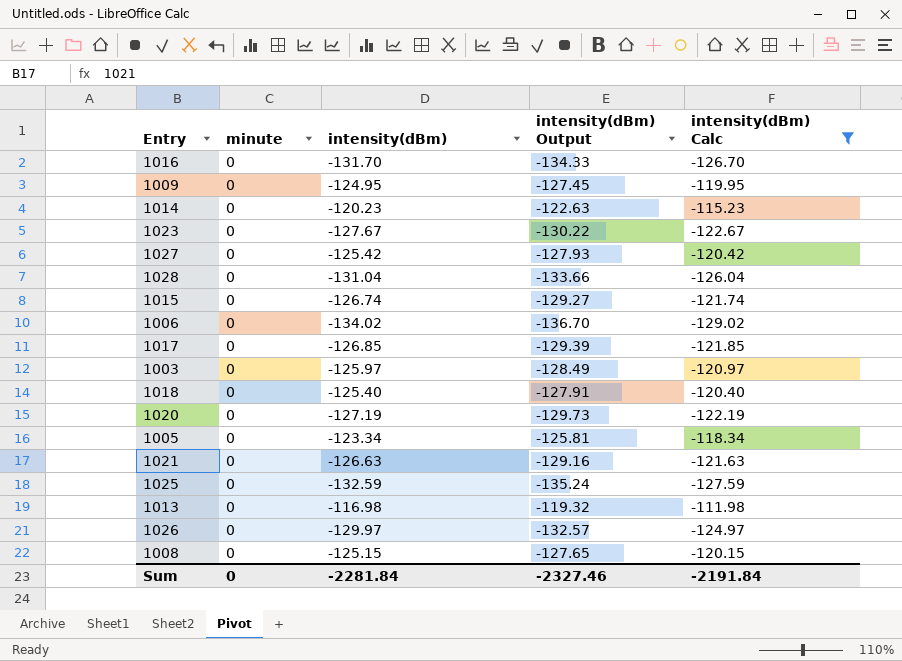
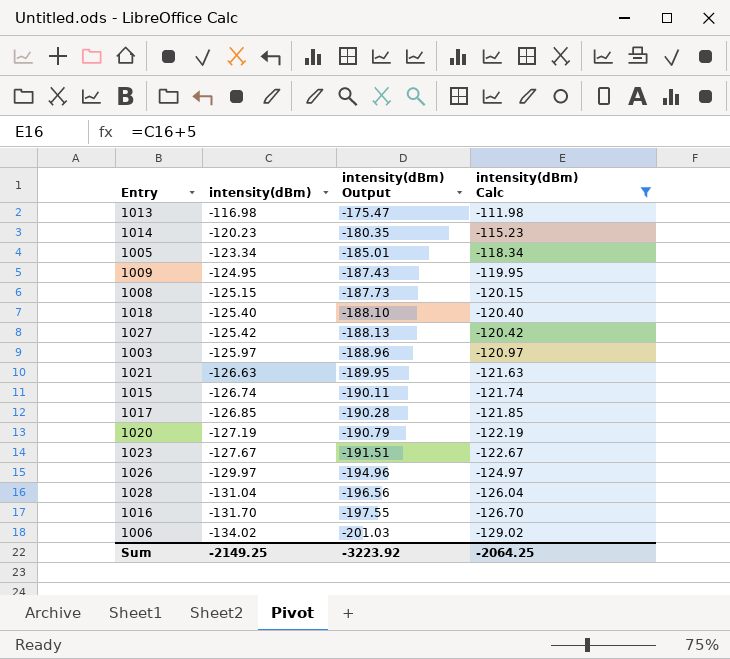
row order: none -> intensity(dBm) descending
column minute | position: 2 -> none
column intensity(dBm) Output | formula: [intensity(dBm)] * 1.02 -> [intensity(dBm)] * 1.5
row 1025: 0 | -132.59 | -135.24 | -127.59 -> none
Sum | intensity(dBm): -2281.84 -> -2149.25
Sum | intensity(dBm) Output: -2327.46 -> -3223.92
Sum | intensity(dBm) Calc: -2191.84 -> -2064.25

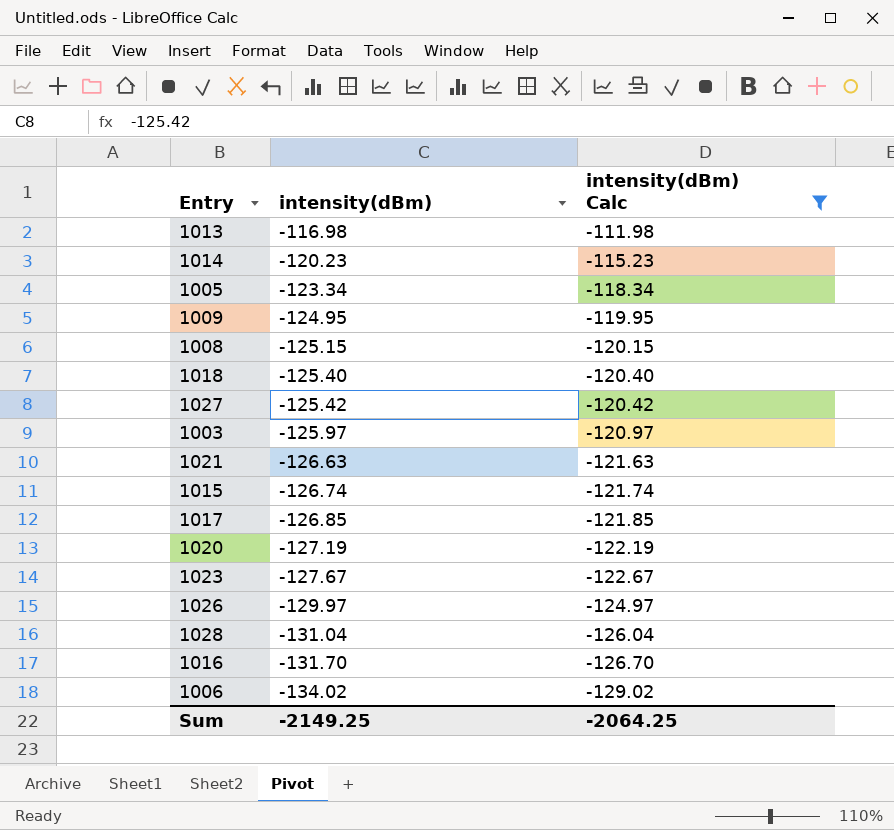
column intensity(dBm) Output | formula: [intensity(dBm)] * 1.5 -> none

